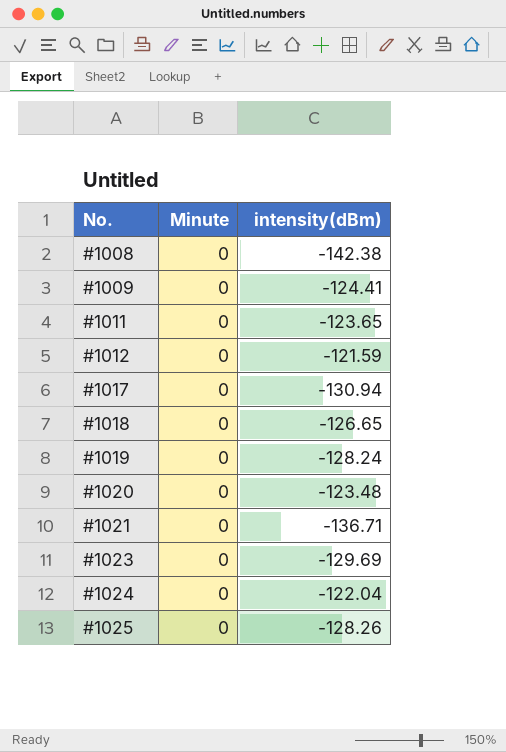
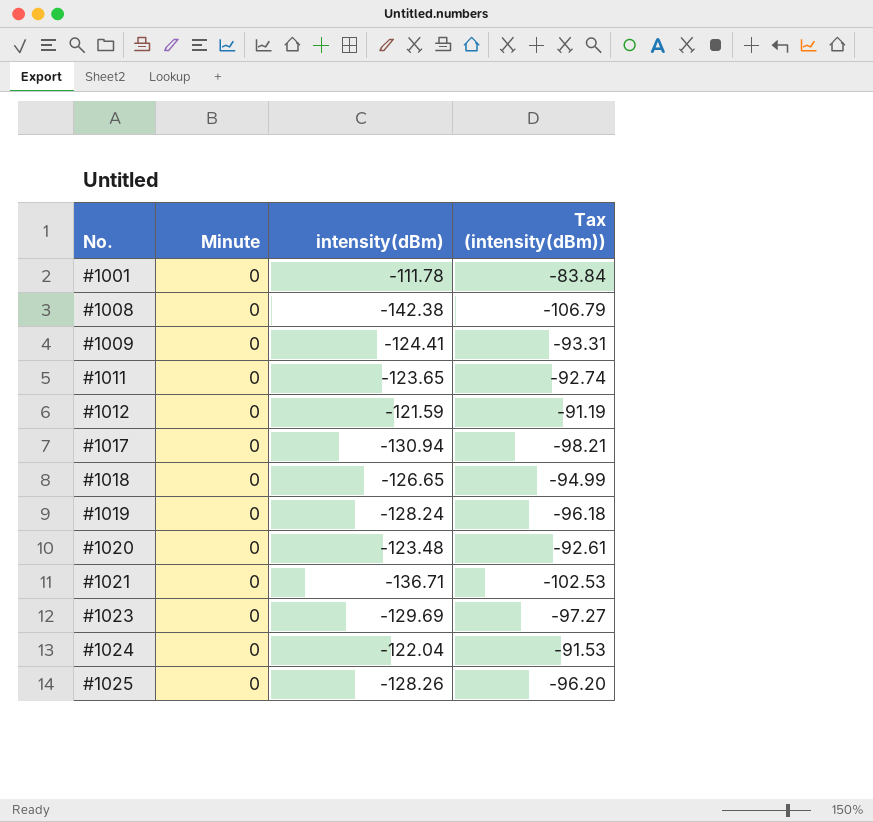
column Tax (intensity(dBm)) | formula: none -> [intensity(dBm)] * 0.75
row #1001: none -> 0 | -111.78 | -83.84

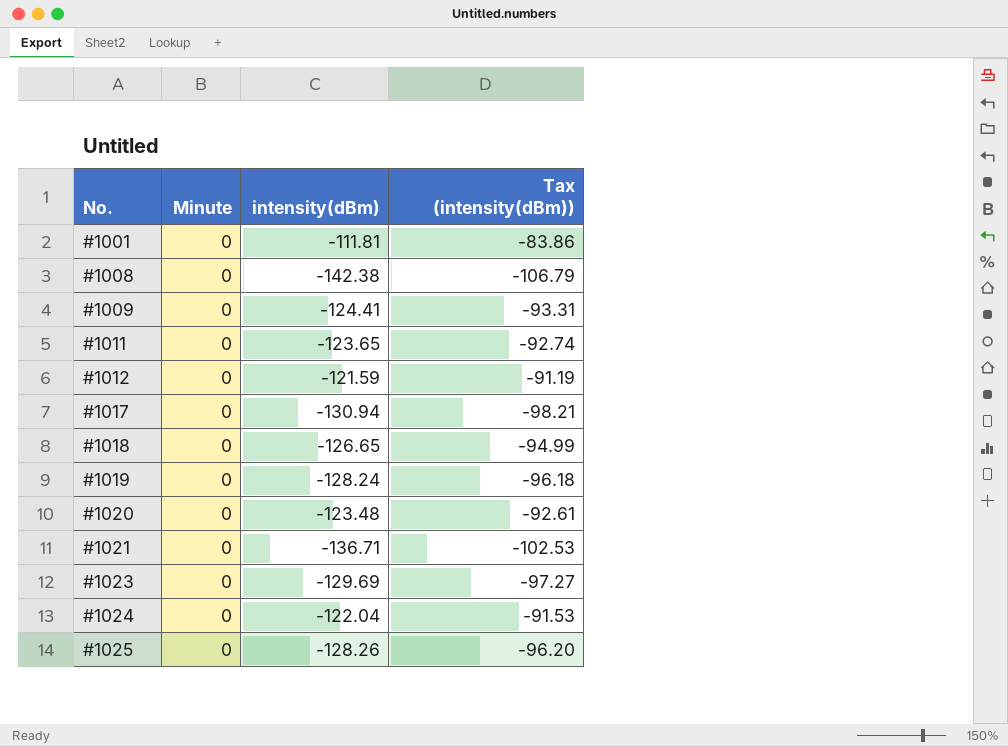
#1001 | intensity(dBm): -111.78 -> -111.81
#1001 | Tax (intensity(dBm)): -83.84 -> -83.86

